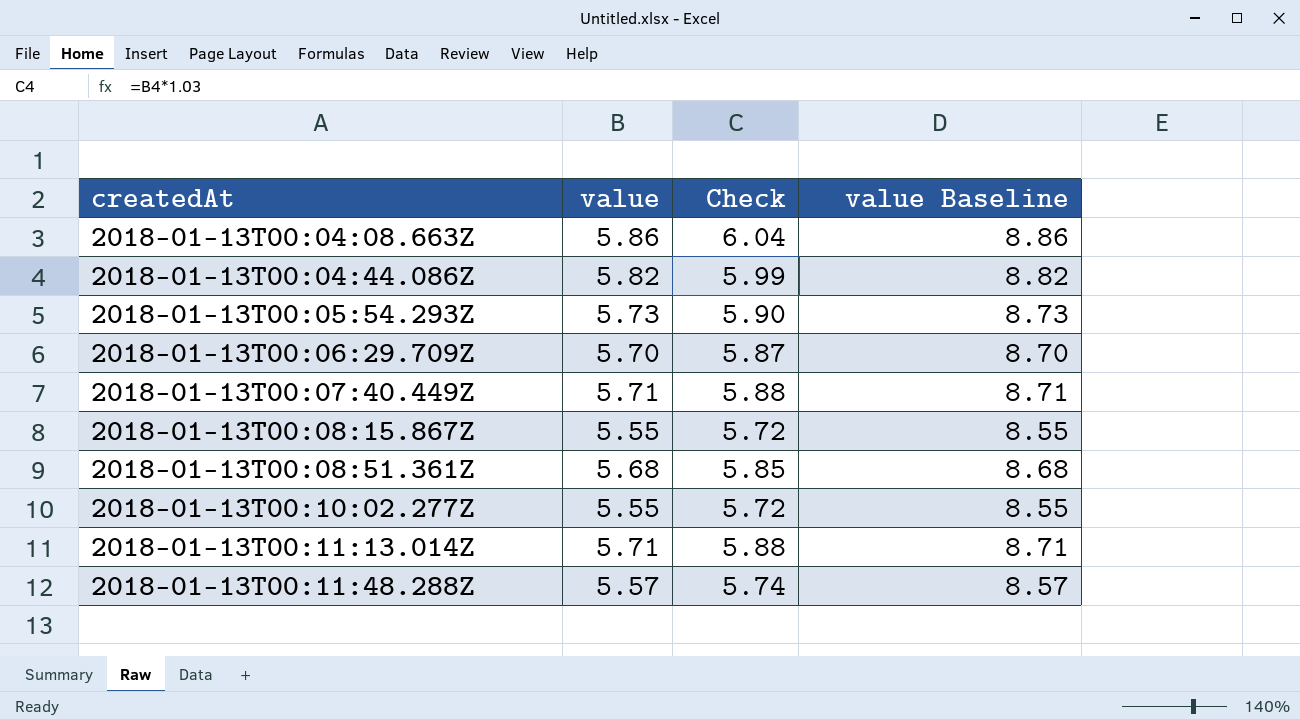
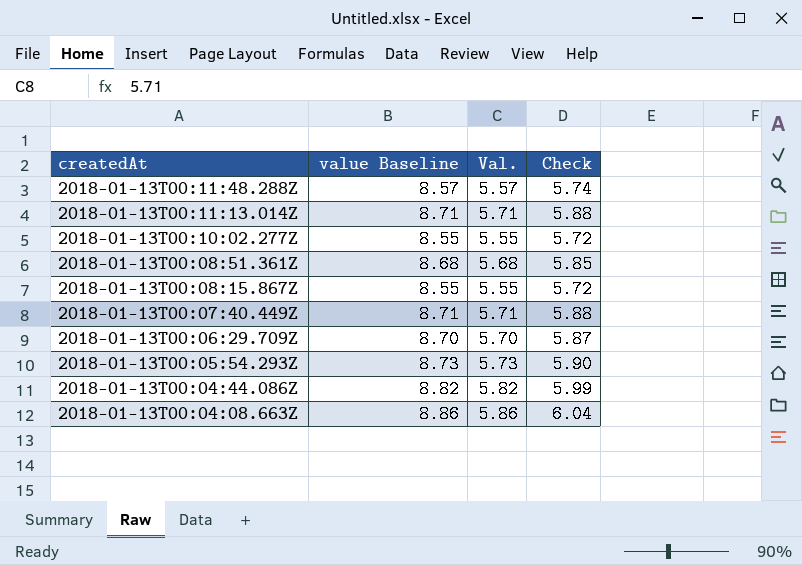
row order: createdAt ascending -> createdAt descending
column value Baseline | position: 4 -> 2
column name: value -> Val.

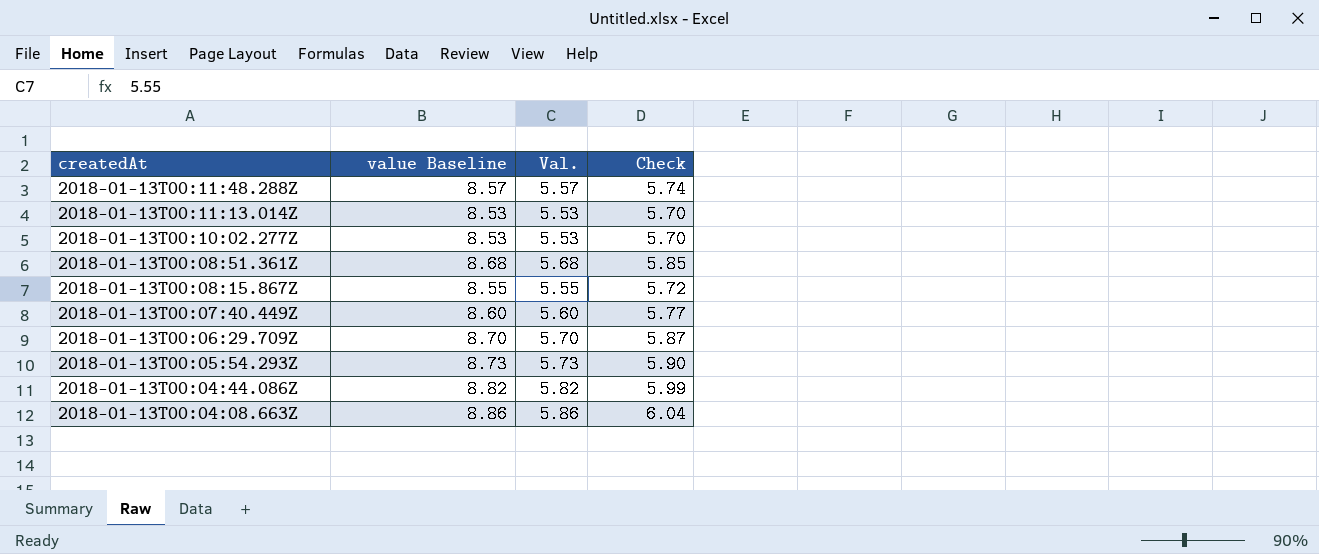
2018-01-13T00:11:13.014Z | value Baseline: 8.71 -> 8.53
2018-01-13T00:11:13.014Z | Val.: 5.71 -> 5.53
2018-01-13T00:11:13.014Z | Check: 5.88 -> 5.70
2018-01-13T00:10:02.277Z | value Baseline: 8.55 -> 8.53
2018-01-13T00:10:02.277Z | Val.: 5.55 -> 5.53
2018-01-13T00:10:02.277Z | Check: 5.72 -> 5.70
2018-01-13T00:07:40.449Z | value Baseline: 8.71 -> 8.60
2018-01-13T00:07:40.449Z | Val.: 5.71 -> 5.60
2018-01-13T00:07:40.449Z | Check: 5.88 -> 5.77

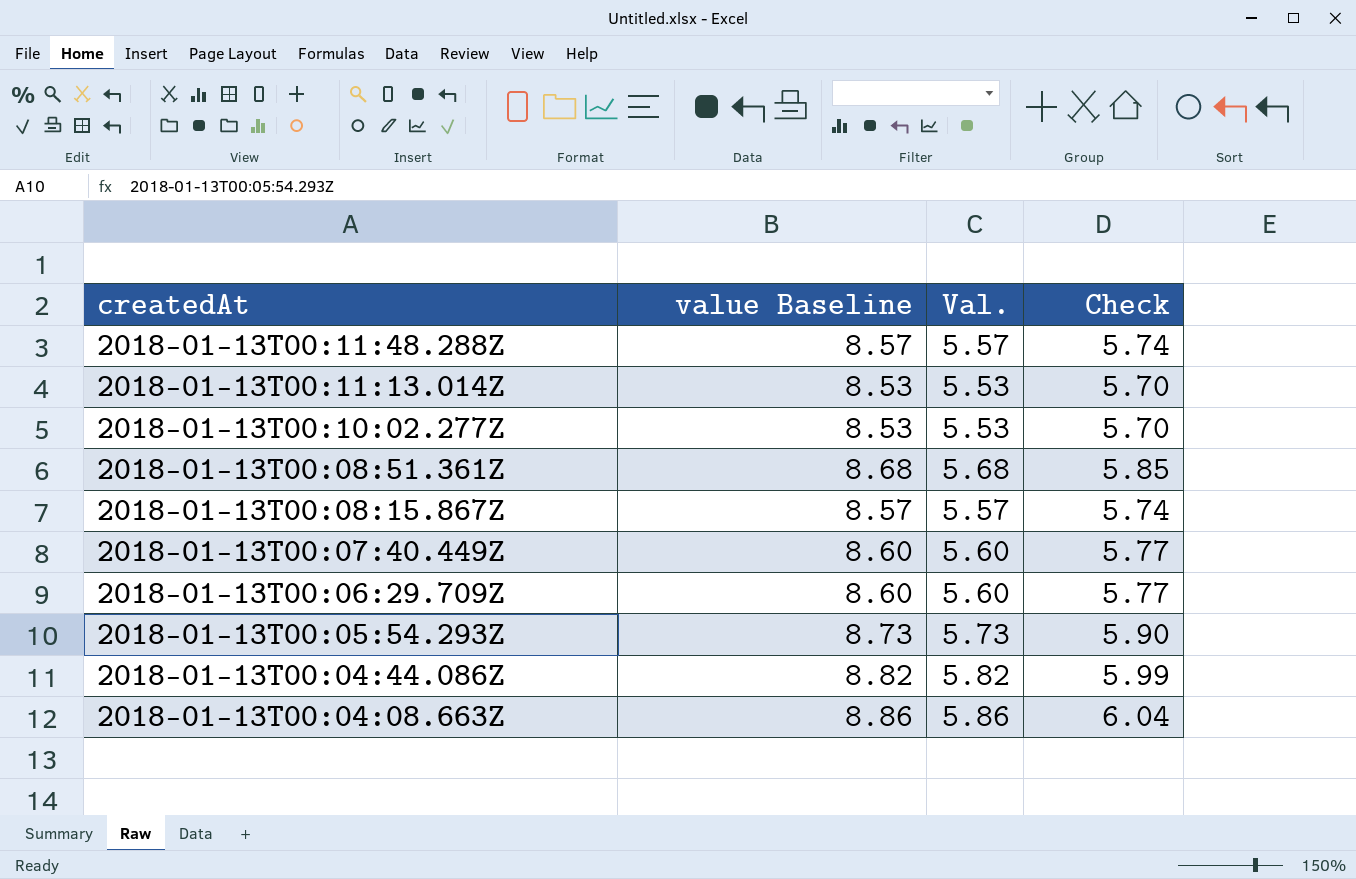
2018-01-13T00:08:15.867Z | value Baseline: 8.55 -> 8.57
2018-01-13T00:08:15.867Z | Val.: 5.55 -> 5.57
2018-01-13T00:08:15.867Z | Check: 5.72 -> 5.74
2018-01-13T00:06:29.709Z | value Baseline: 8.70 -> 8.60
2018-01-13T00:06:29.709Z | Val.: 5.70 -> 5.60
2018-01-13T00:06:29.709Z | Check: 5.87 -> 5.77

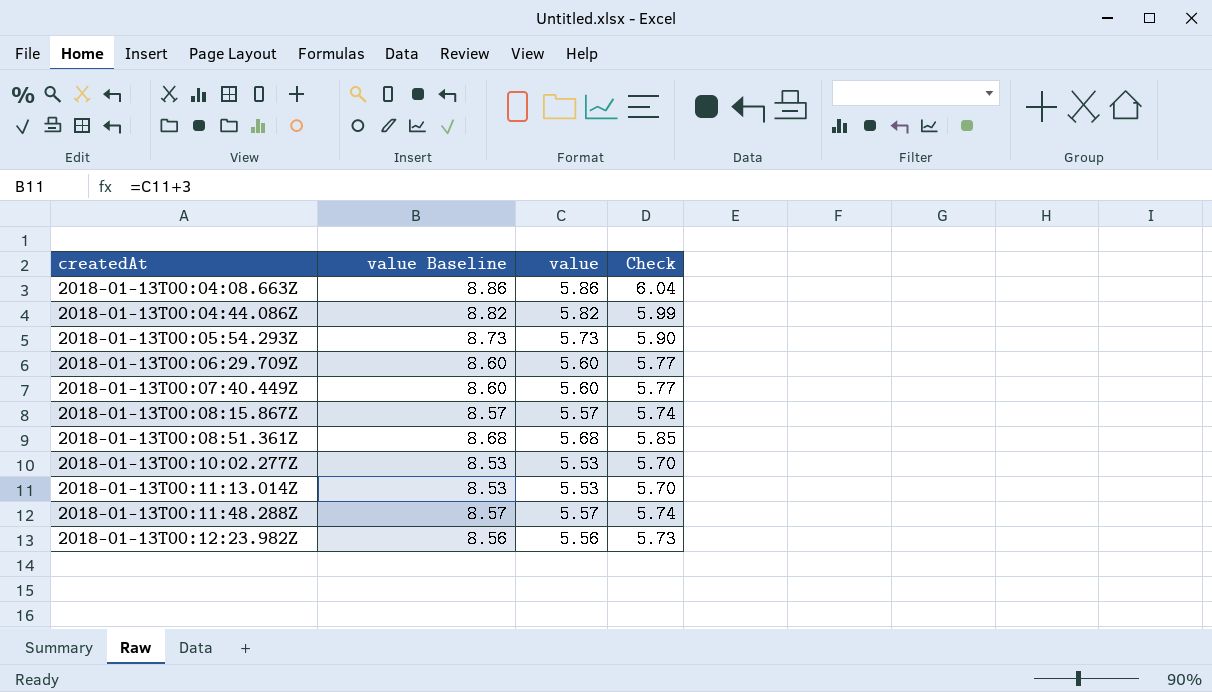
row order: createdAt descending -> createdAt ascending
column name: Val. -> value
row 2018-01-13T00:12:23.982Z: none -> 8.56 | 5.56 | 5.73

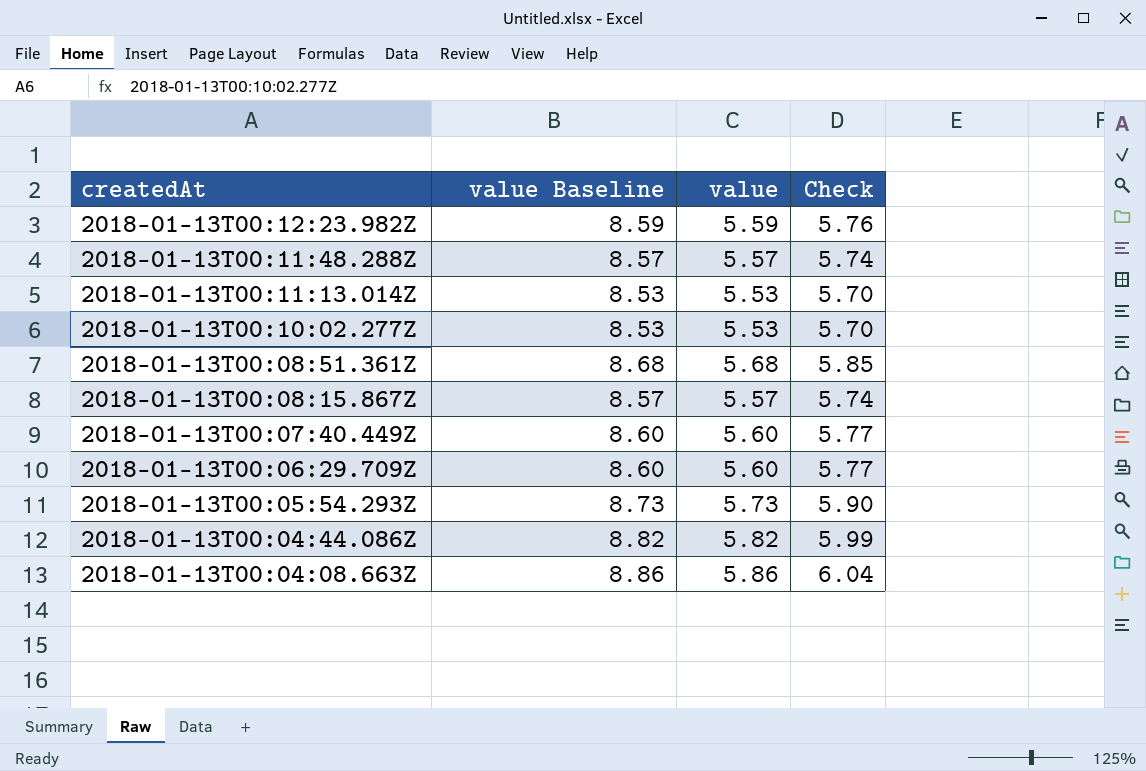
row order: createdAt ascending -> createdAt descending
2018-01-13T00:12:23.982Z | value Baseline: 8.56 -> 8.59
2018-01-13T00:12:23.982Z | value: 5.56 -> 5.59
2018-01-13T00:12:23.982Z | Check: 5.73 -> 5.76

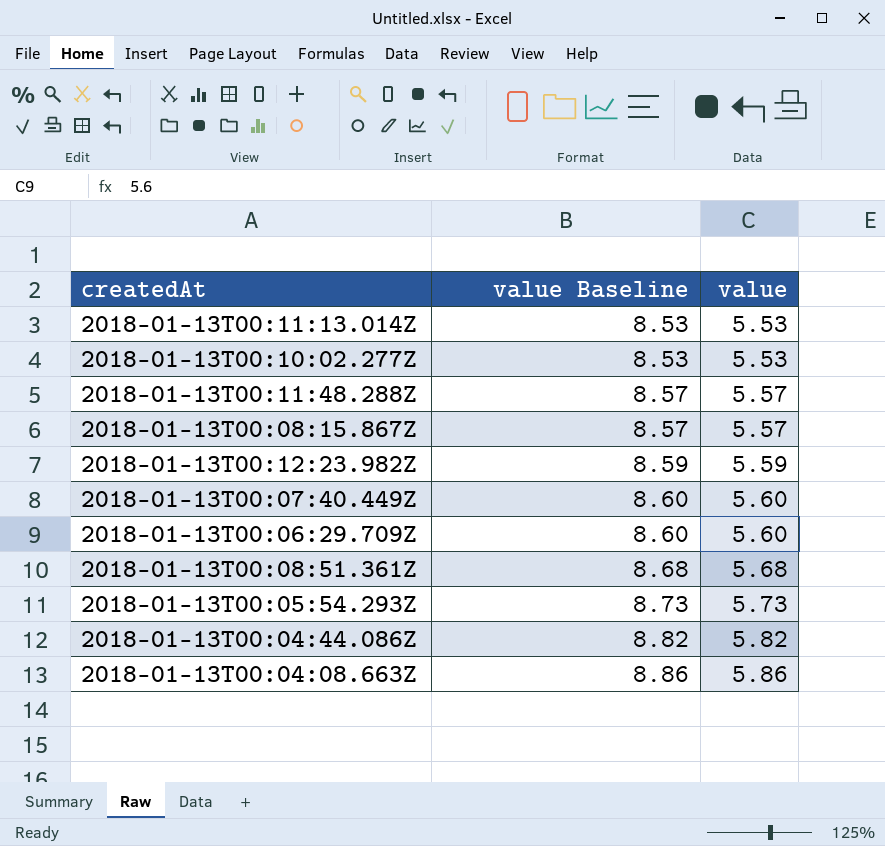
row order: createdAt descending -> value Baseline ascending
column Check | formula: [value] * 1.03 -> none

